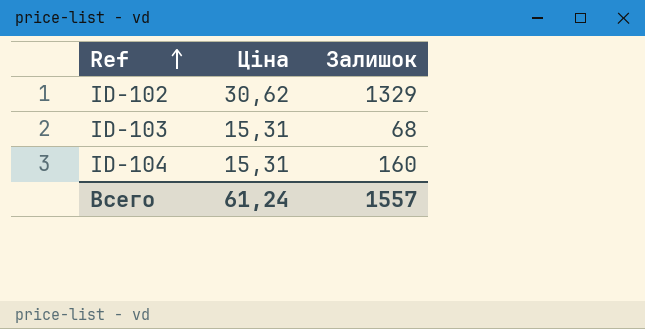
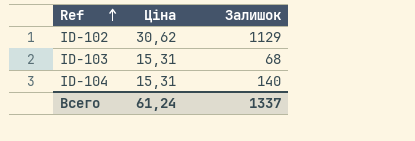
ID-102 | Залишок: 1329 -> 1129
ID-104 | Залишок: 160 -> 140
Всего | Залишок: 1557 -> 1337

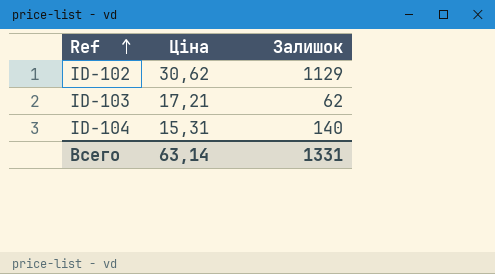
ID-103 | Ціна: 15,31 -> 17,21
ID-103 | Залишок: 68 -> 62
Всего | Ціна: 61,24 -> 63,14
Всего | Залишок: 1337 -> 1331

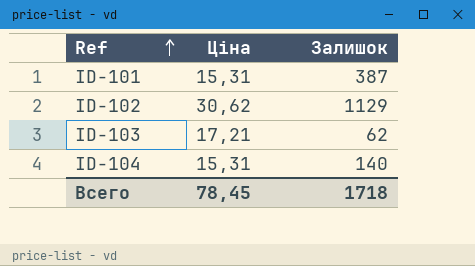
row ID-101: none -> 15,31 | 387
Всего | Ціна: 63,14 -> 78,45
Всего | Залишок: 1331 -> 1718

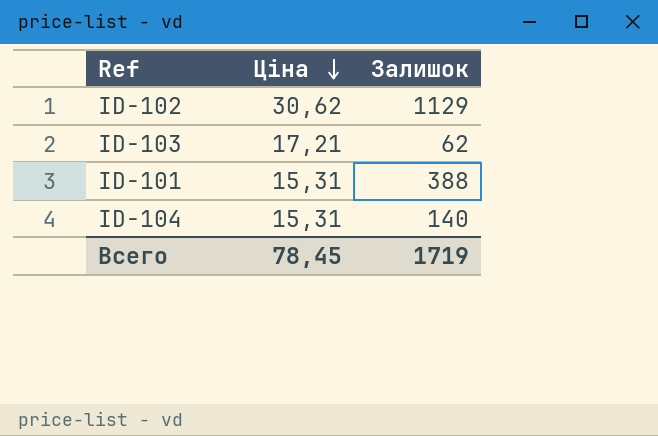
row order: Ref ascending -> Ціна descending
ID-101 | Залишок: 387 -> 388
Всего | Залишок: 1718 -> 1719

